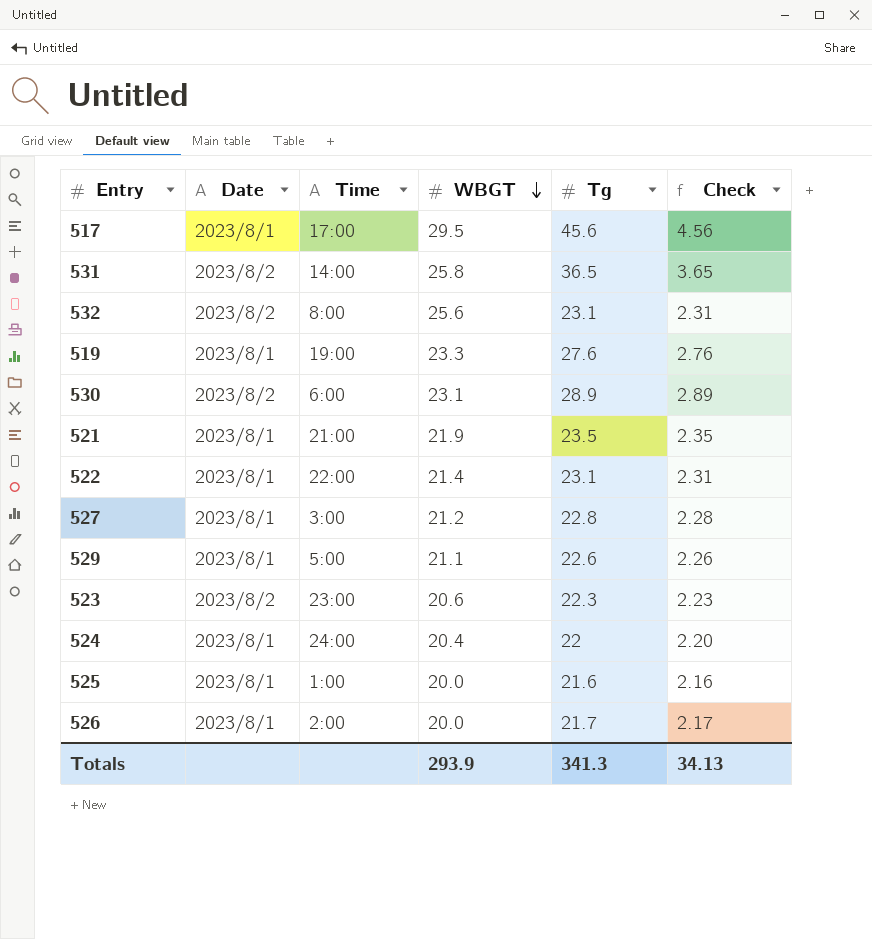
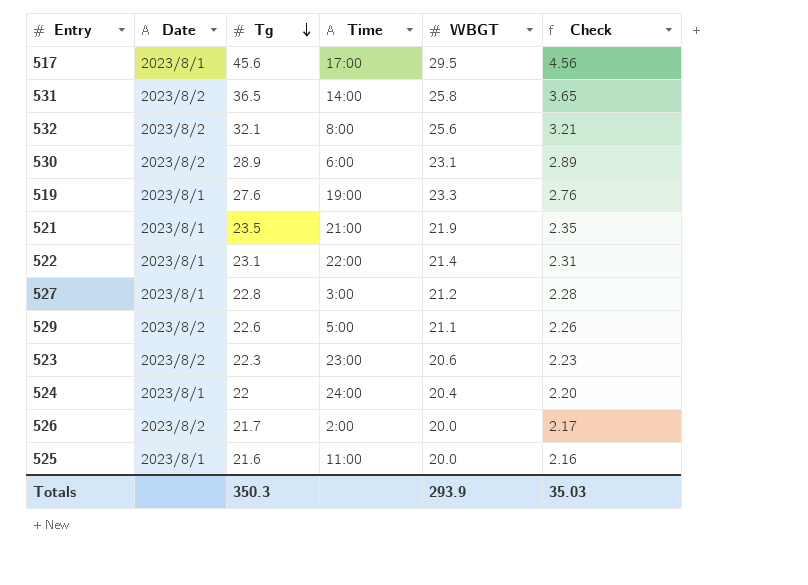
row order: WBGT descending -> Tg descending
column Tg | position: 5 -> 3
532 | Tg: 23.1 -> 32.1
532 | Check: 2.31 -> 3.21
529 | Date: 2023/8/1 -> 2023/8/2
526 | Date: 2023/8/1 -> 2023/8/2
525 | Time: 1:00 -> 11:00
Totals | Tg: 341.3 -> 350.3
Totals | Check: 34.13 -> 35.03

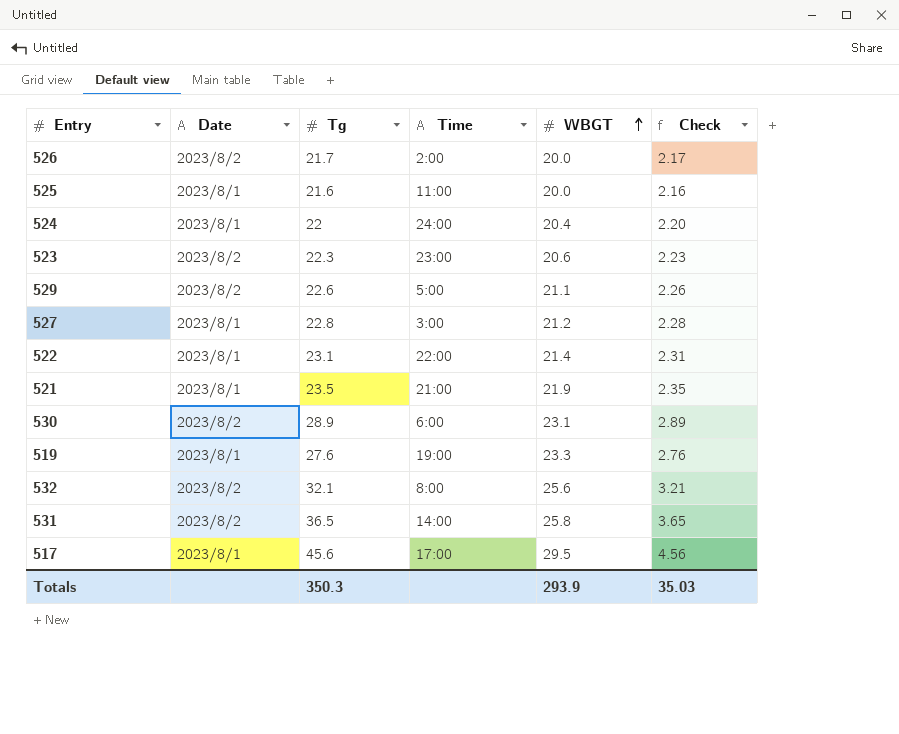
row order: Tg descending -> WBGT ascending

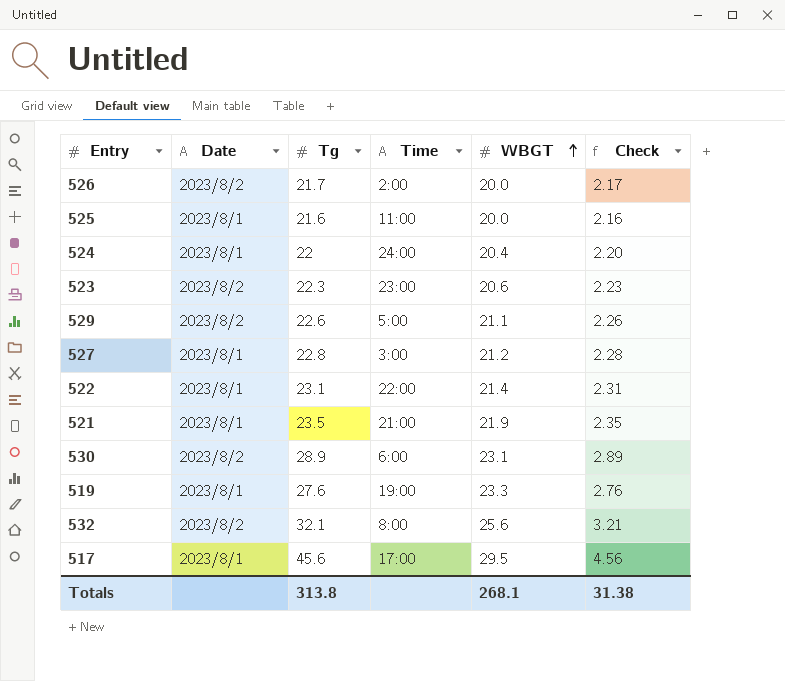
row 531: 2023/8/2 | 36.5 | 14:00 | 25.8 | 3.65 -> none
Totals | Tg: 350.3 -> 313.8
Totals | WBGT: 293.9 -> 268.1
Totals | Check: 35.03 -> 31.38

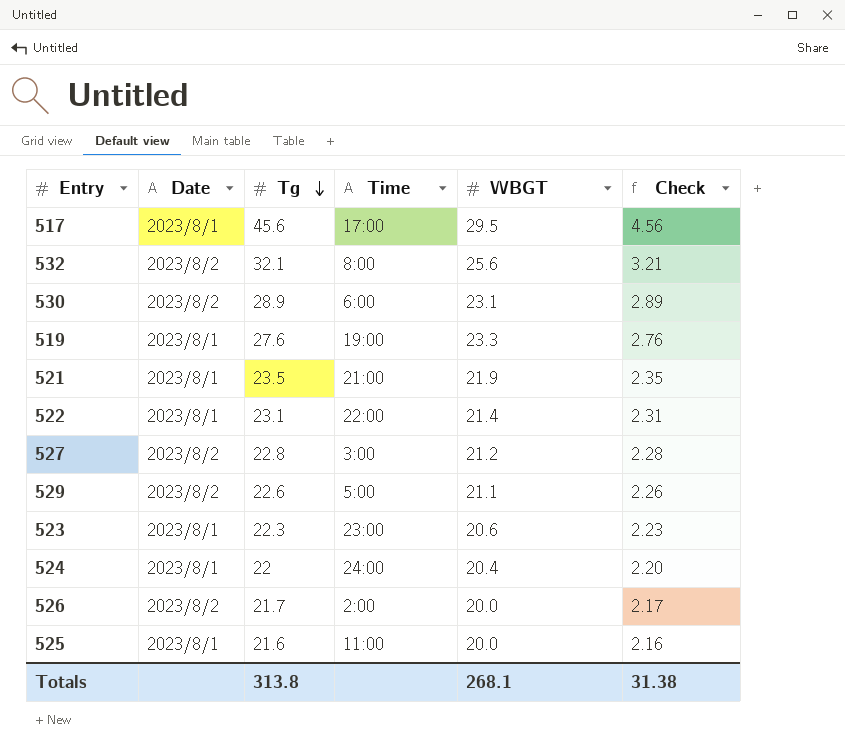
row order: WBGT ascending -> Tg descending
527 | Date: 2023/8/1 -> 2023/8/2
523 | Date: 2023/8/2 -> 2023/8/1

